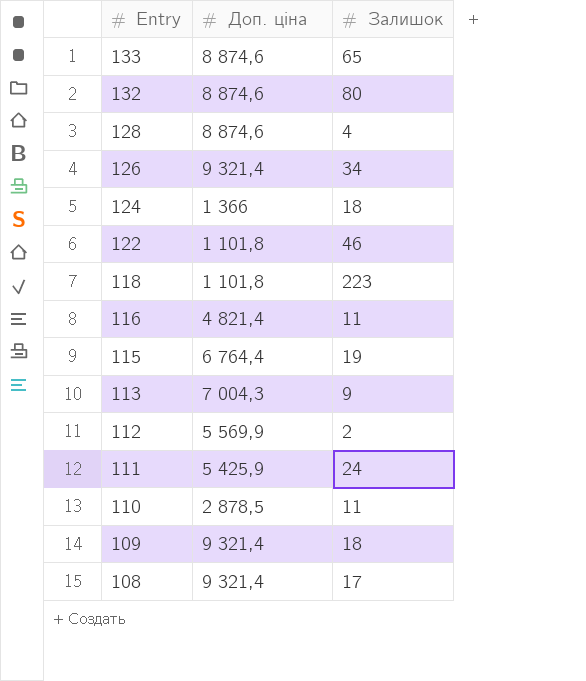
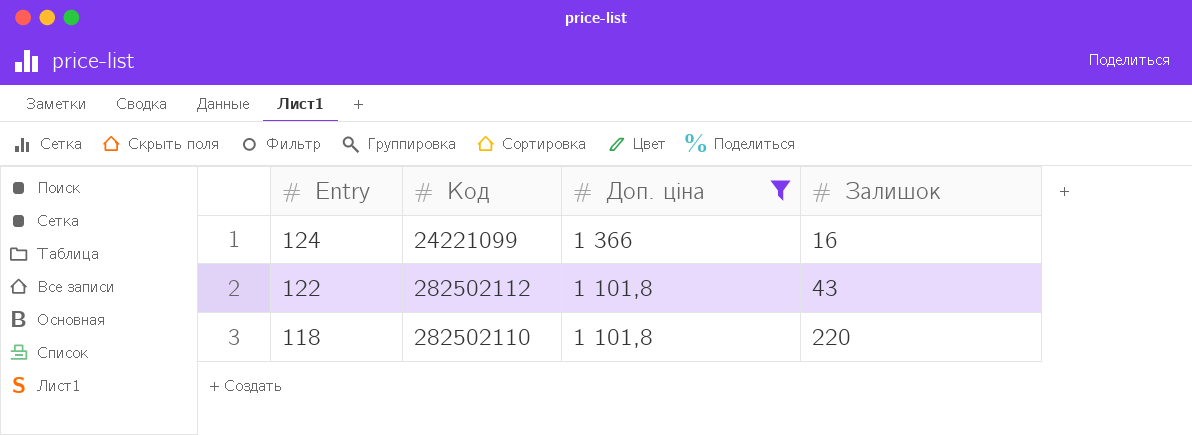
filter: none -> Доп. ціна <= 1 366
column Код | position: none -> 2
124 | Залишок: 18 -> 16
122 | Залишок: 46 -> 43
118 | Залишок: 223 -> 220

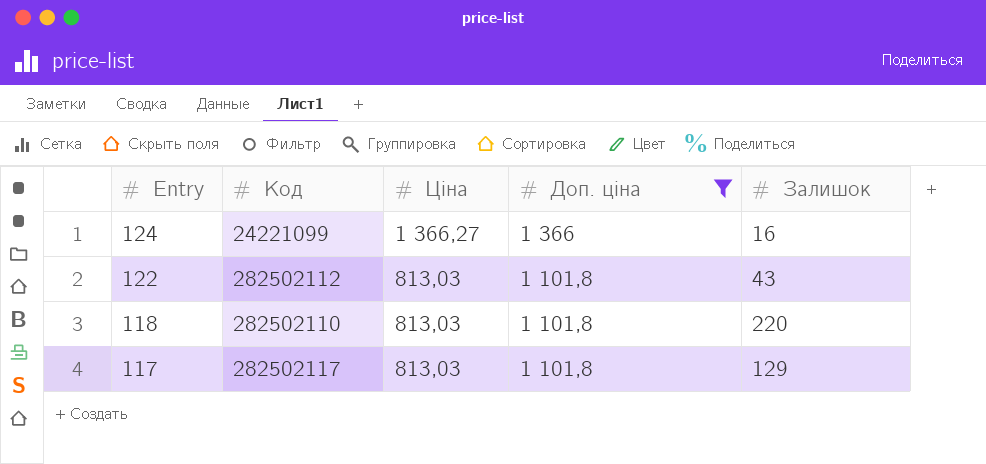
column Ціна | position: none -> 3
row 117: none -> 282502117 | 813,03 | 1 101,8 | 129

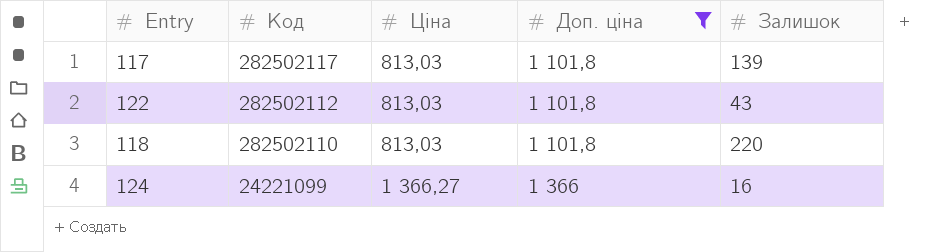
row order: Entry descending -> Код descending
117 | Залишок: 129 -> 139

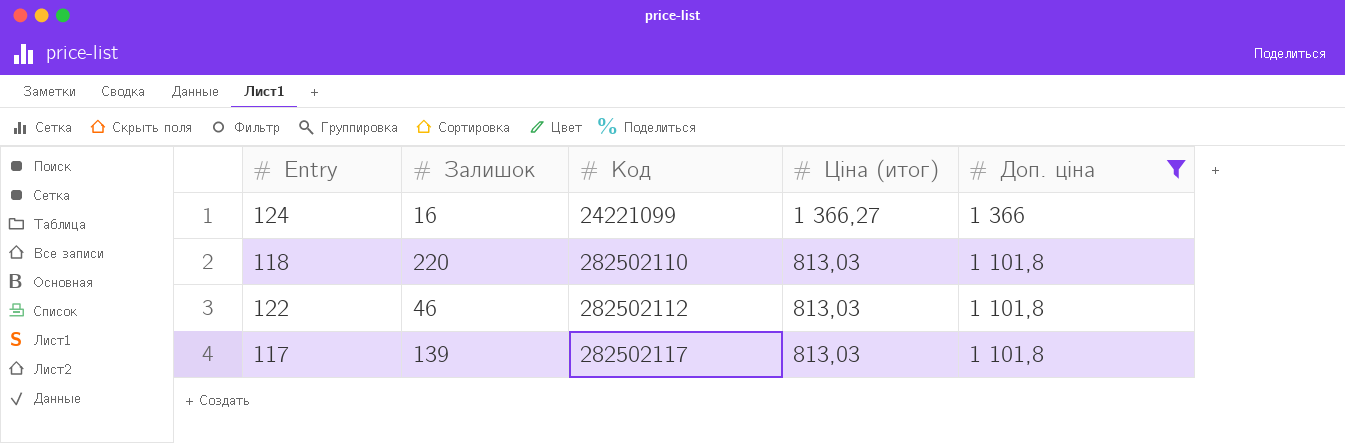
row order: Код descending -> Код ascending
column Залишок | position: 5 -> 2
column name: Ціна -> Ціна (итог)
122 | Залишок: 43 -> 46

